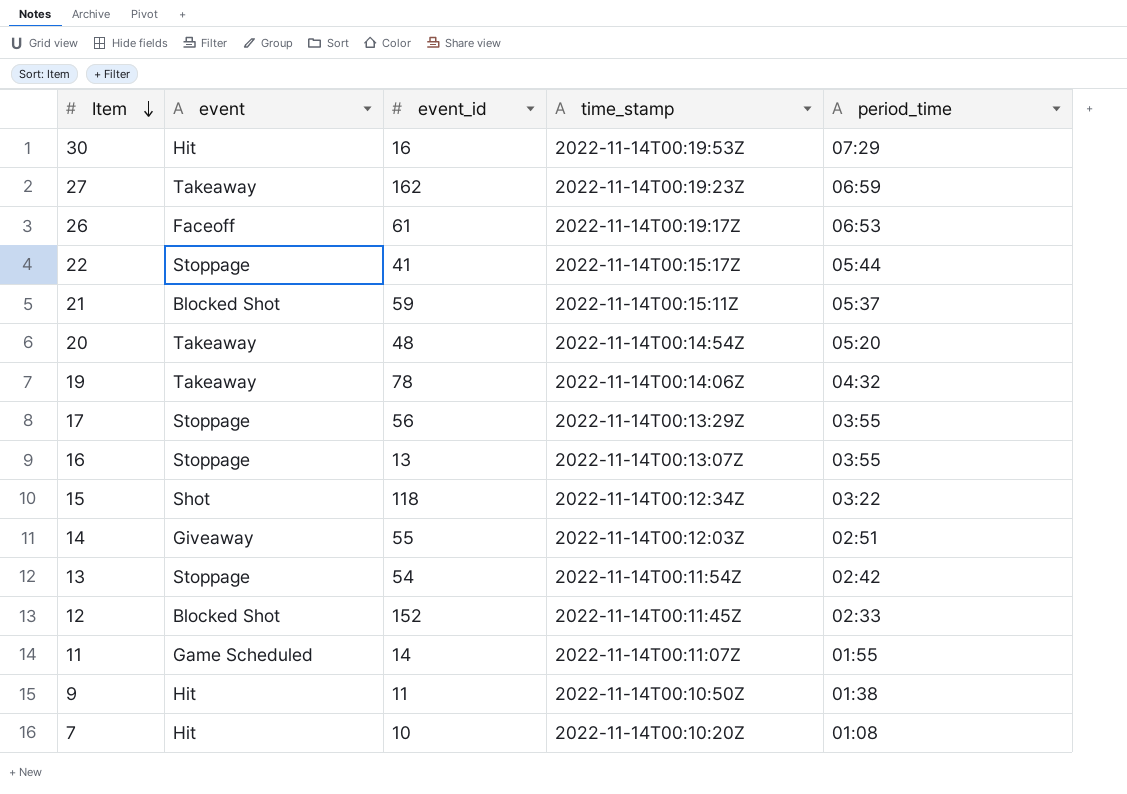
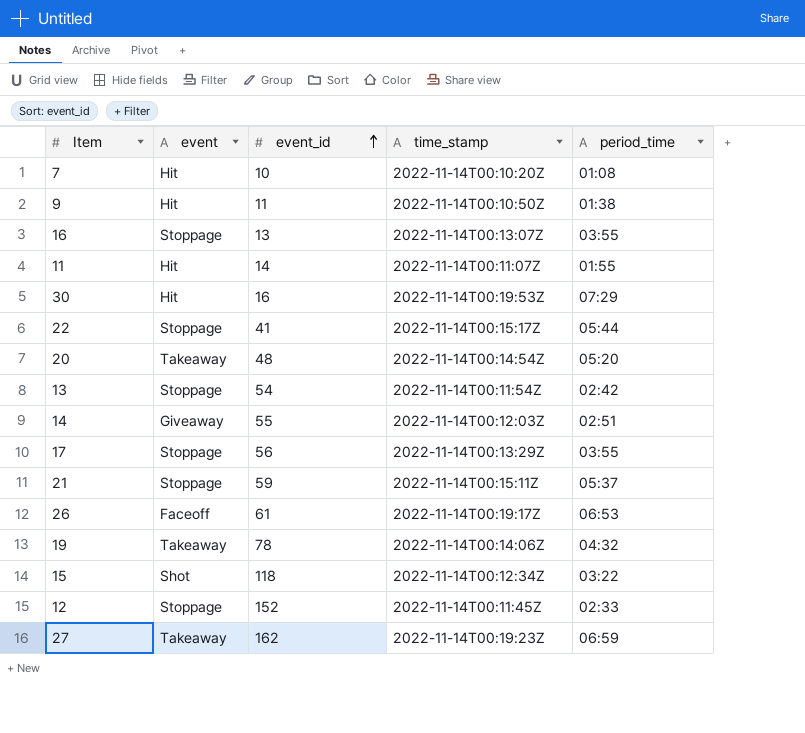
row order: Item descending -> event_id ascending
11 | event: Game Scheduled -> Hit
21 | event: Blocked Shot -> Stoppage
12 | event: Blocked Shot -> Stoppage

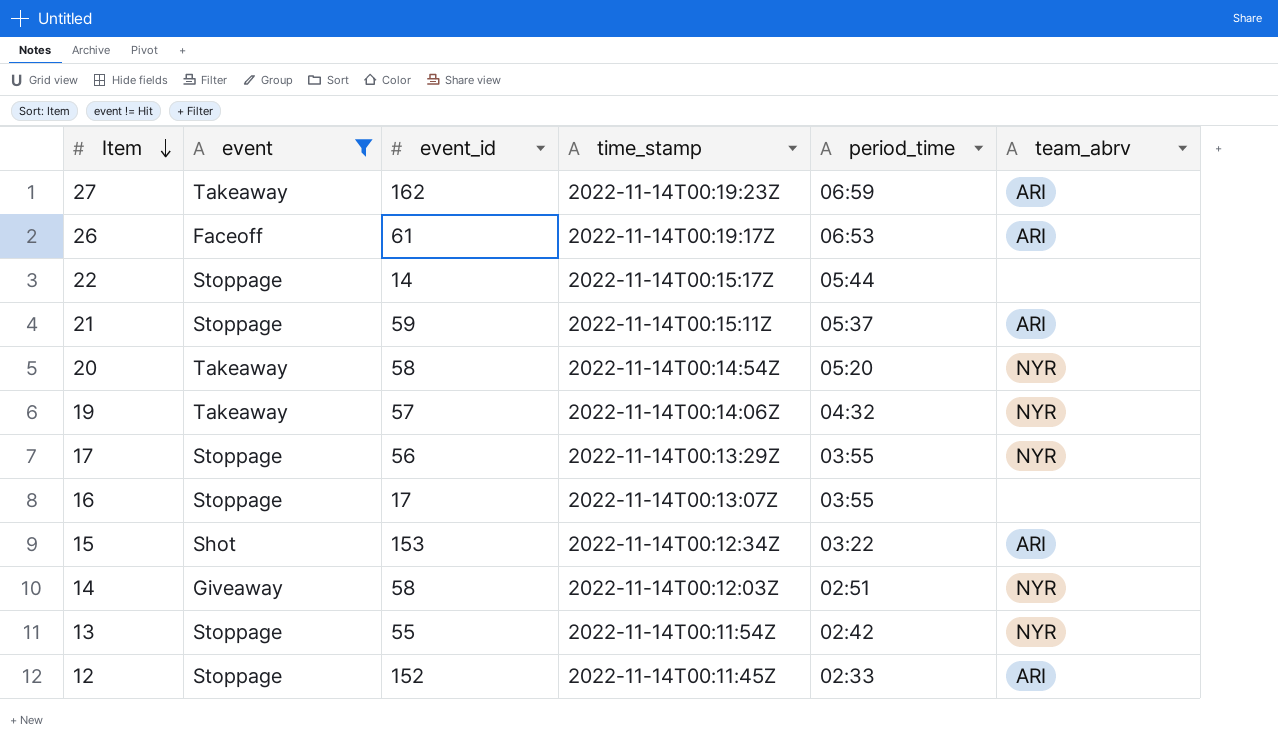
filter: none -> event != Hit
row order: event_id ascending -> Item descending
column team_abrv | position: none -> 6
22 | event_id: 41 -> 14
20 | event_id: 48 -> 58
19 | event_id: 78 -> 57
16 | event_id: 13 -> 17
15 | event_id: 118 -> 153
14 | event_id: 55 -> 58
13 | event_id: 54 -> 55

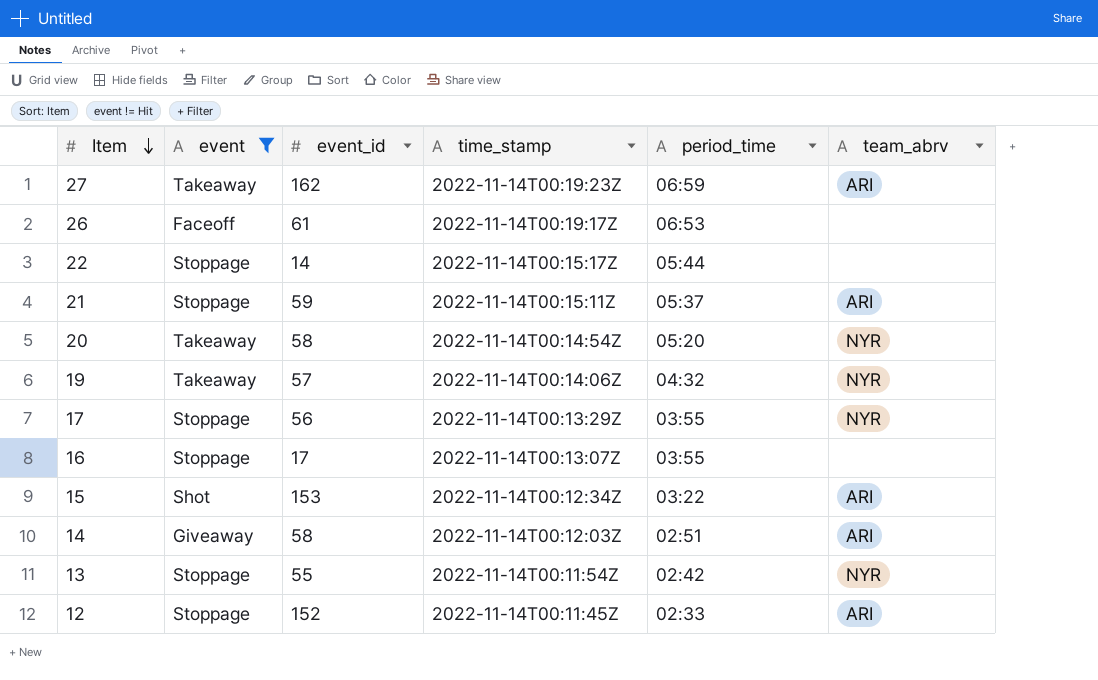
26 | team_abrv: ARI -> none
14 | team_abrv: NYR -> ARI

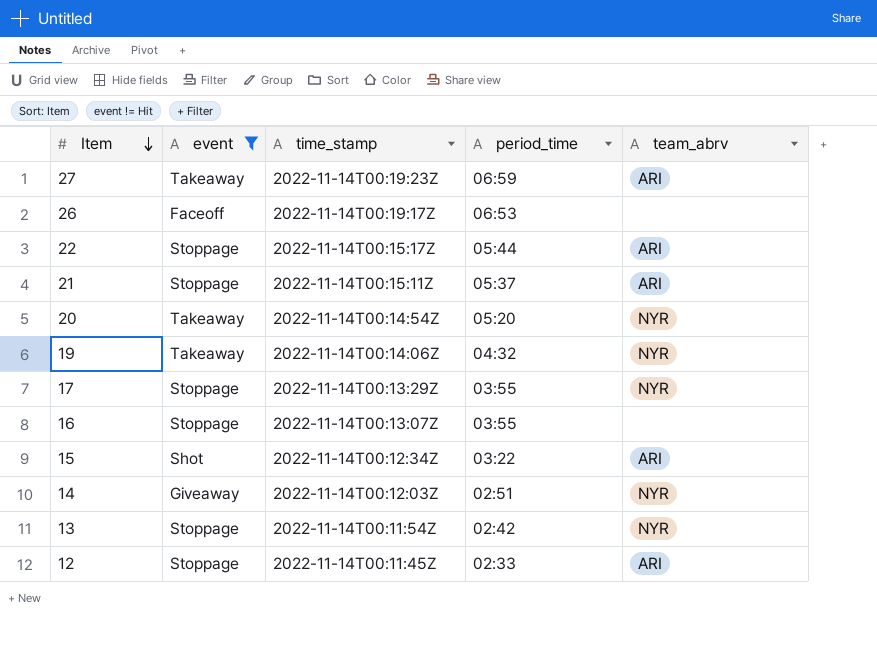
column event_id | position: 3 -> none
22 | team_abrv: none -> ARI
14 | team_abrv: ARI -> NYR

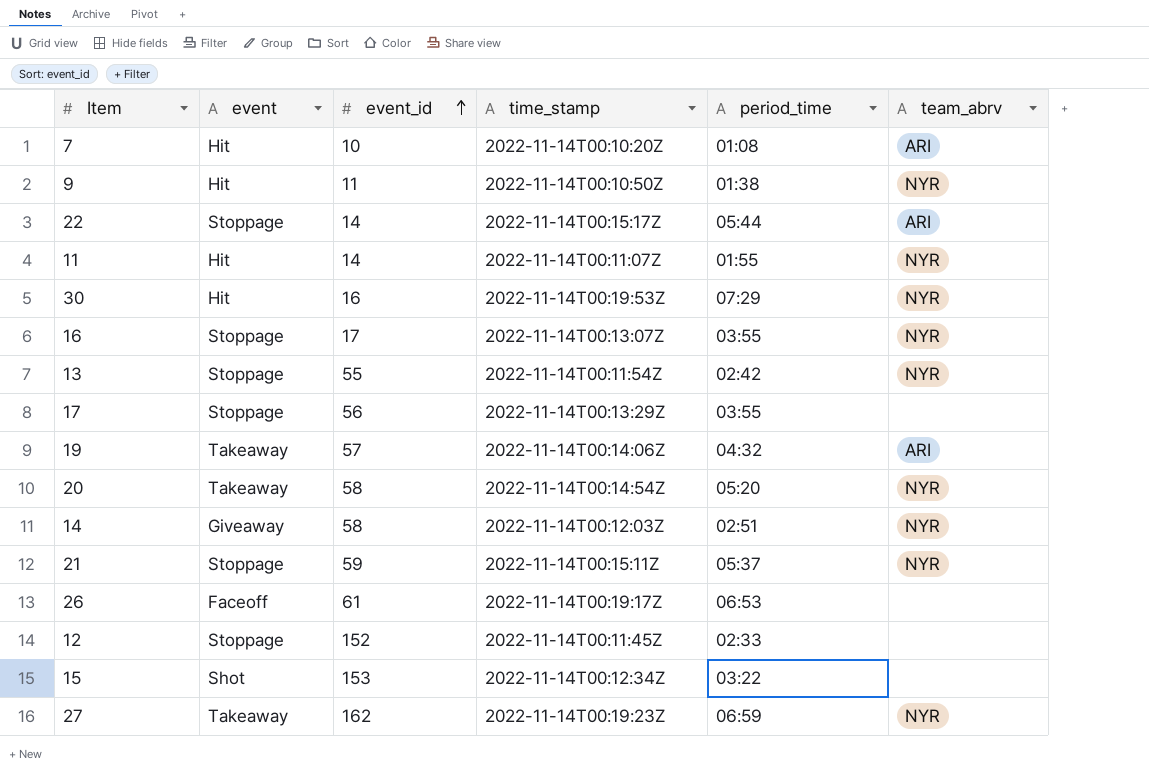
filter: event != Hit -> none
row order: Item descending -> event_id ascending
column event_id | position: none -> 3
16 | team_abrv: none -> NYR
17 | team_abrv: NYR -> none
19 | team_abrv: NYR -> ARI
21 | team_abrv: ARI -> NYR
12 | team_abrv: ARI -> none
15 | team_abrv: ARI -> none
27 | team_abrv: ARI -> NYR

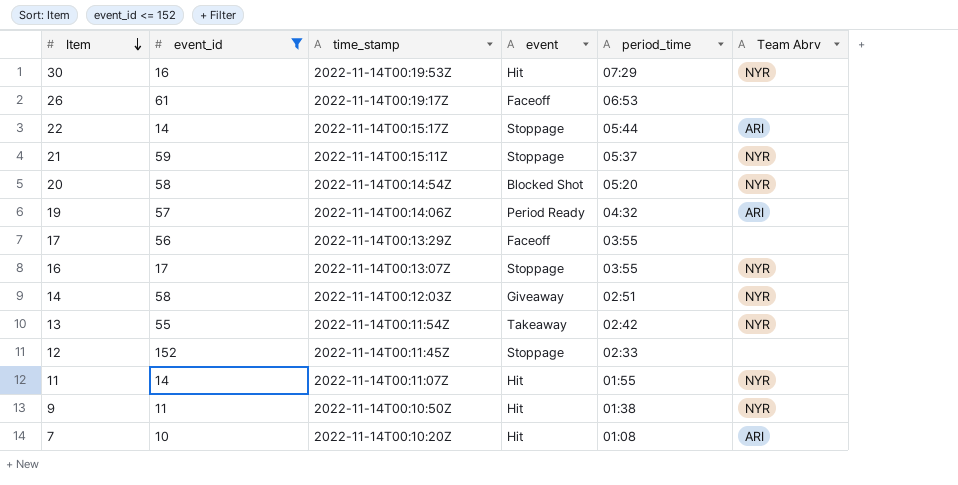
filter: none -> event_id <= 152
row order: event_id ascending -> Item descending
column event | position: 2 -> 4
column name: team_abrv -> Team Abrv
20 | event: Takeaway -> Blocked Shot
19 | event: Takeaway -> Period Ready
17 | event: Stoppage -> Faceoff
13 | event: Stoppage -> Takeaway

